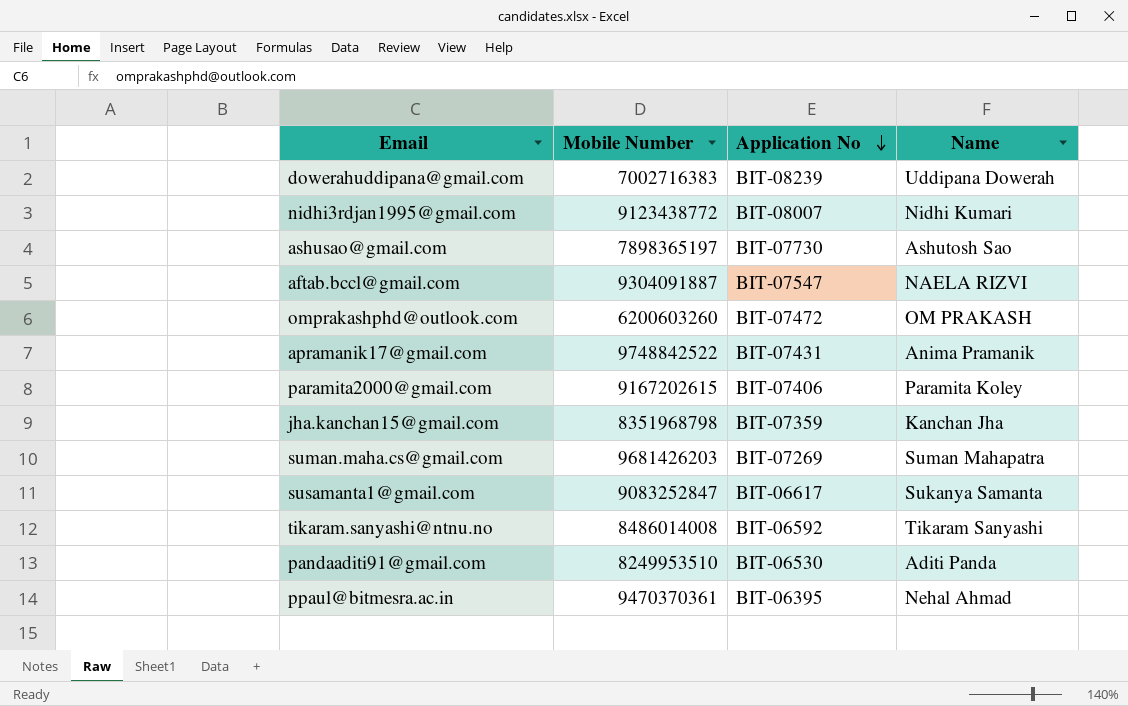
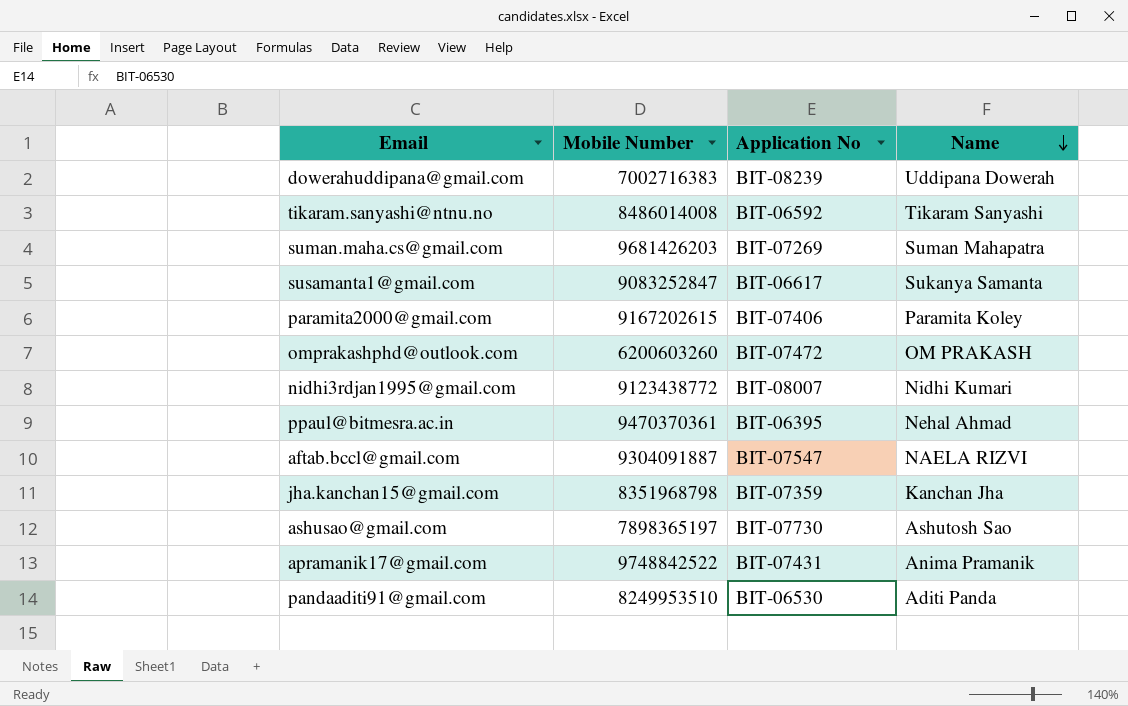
row order: Application No descending -> Name descending

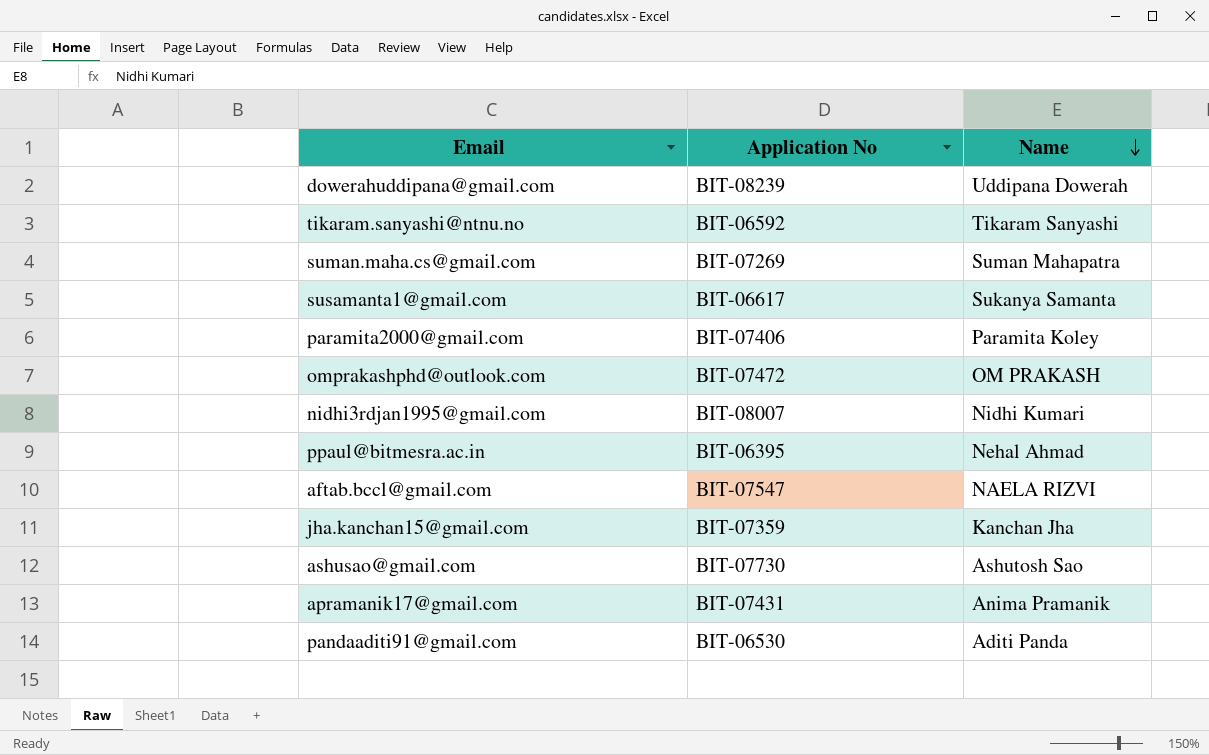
column Mobile Number | position: 2 -> none

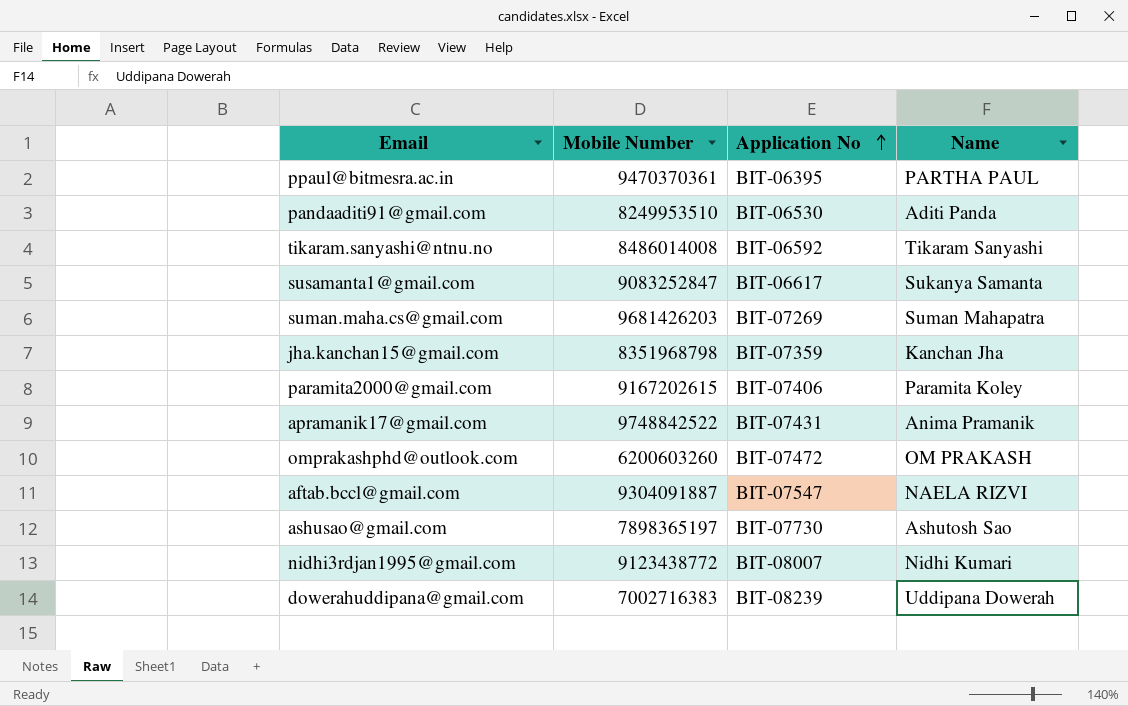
row order: Name descending -> Application No ascending
column Mobile Number | position: none -> 2
ppaul@bitmesra.ac.in | Name: Nehal Ahmad -> PARTHA PAUL

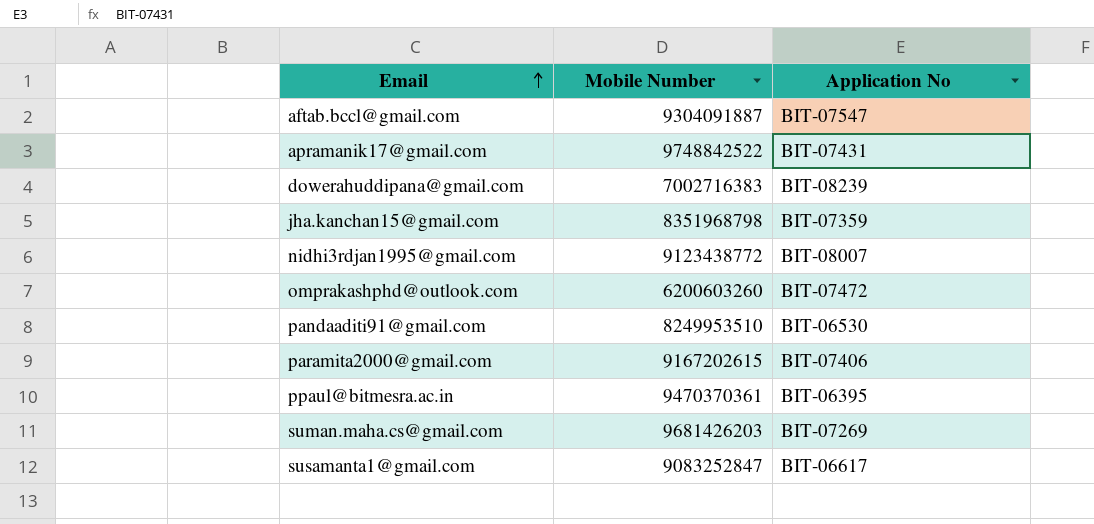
row order: Application No ascending -> Email ascending
column Name | position: 4 -> none
row tikaram.sanyashi@ntnu.no: 8486014008 | BIT-06592 | Tikaram Sanyashi -> none
row ashusao@gmail.com: 7898365197 | BIT-07730 | Ashutosh Sao -> none

